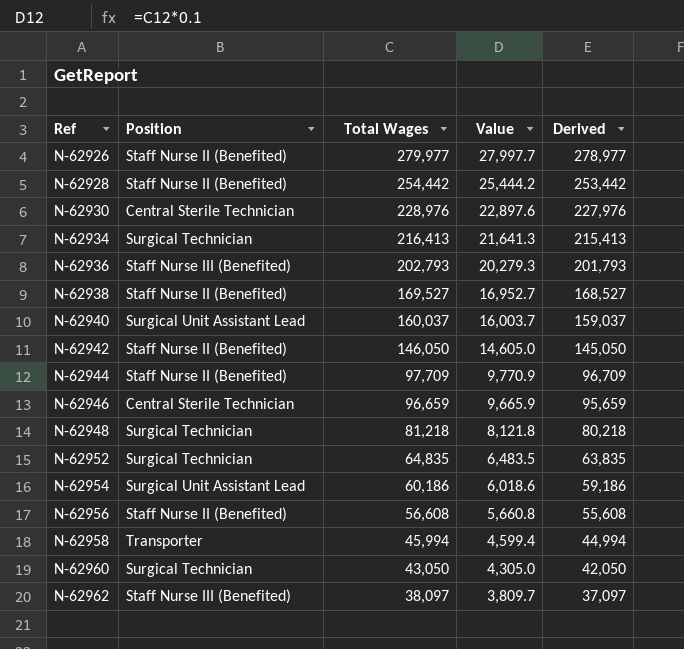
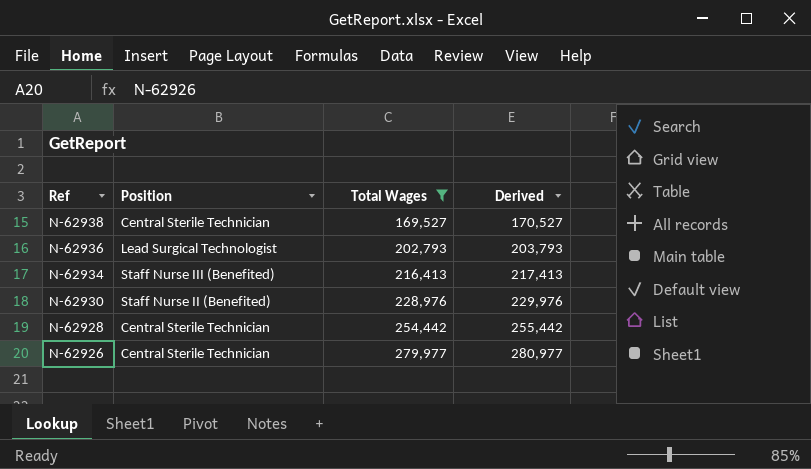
filter: none -> Total Wages >= 169,527
row order: Ref ascending -> Ref descending
column Value | formula: [Total Wages] * 0.1 -> none
column Derived | formula: [Total Wages] - 1000 -> [Total Wages] + 1000
N-62938 | Position: Staff Nurse II (Benefited) -> Central Sterile Technician
N-62936 | Position: Staff Nurse III (Benefited) -> Lead Surgical Technologist
N-62934 | Position: Surgical Technician -> Staff Nurse III (Benefited)
N-62930 | Position: Central Sterile Technician -> Staff Nurse II (Benefited)
N-62928 | Position: Staff Nurse II (Benefited) -> Central Sterile Technician
N-62926 | Position: Staff Nurse II (Benefited) -> Central Sterile Technician

